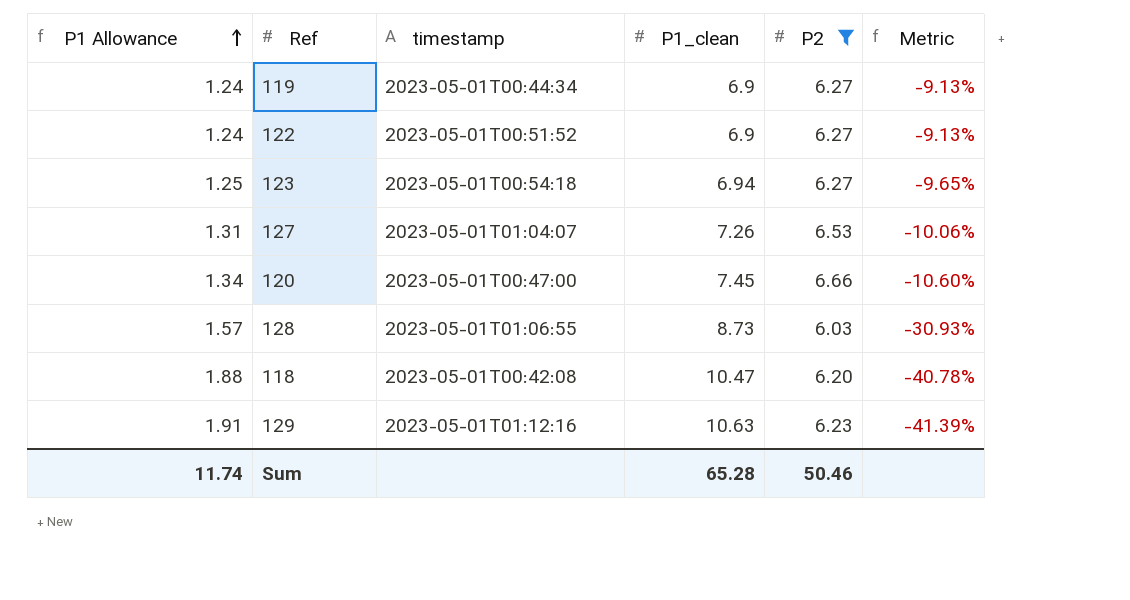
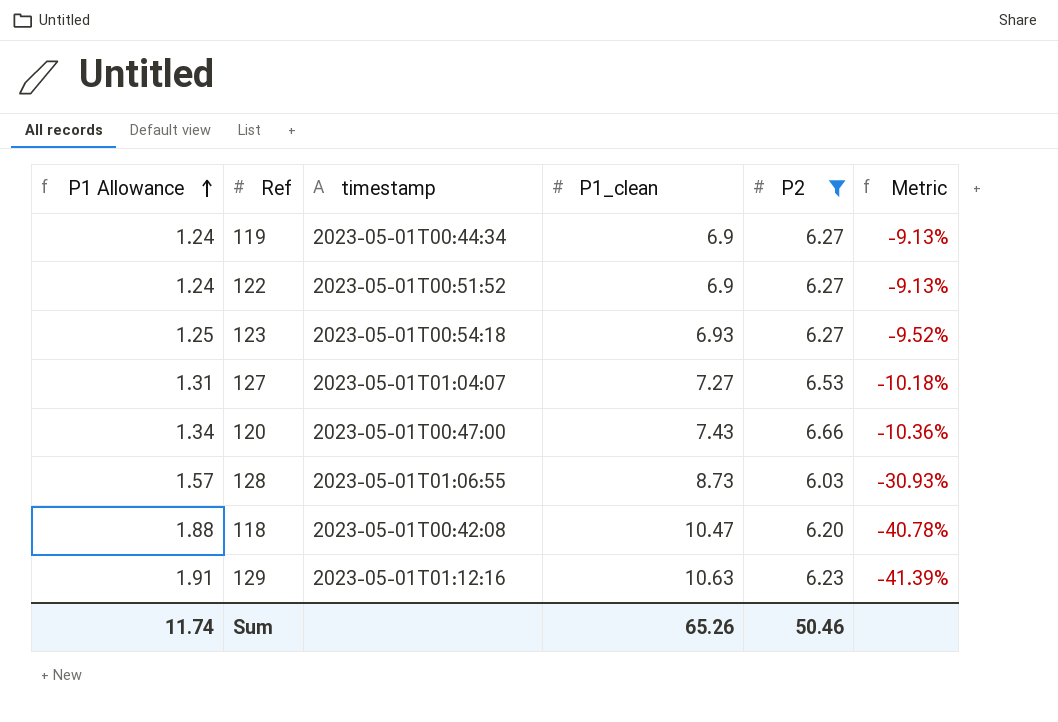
123 | P1_clean: 6.94 -> 6.93
123 | Metric: -9.65% -> -9.52%
127 | P1_clean: 7.26 -> 7.27
127 | Metric: -10.06% -> -10.18%
120 | P1_clean: 7.45 -> 7.43
120 | Metric: -10.60% -> -10.36%
Sum | P1_clean: 65.28 -> 65.26

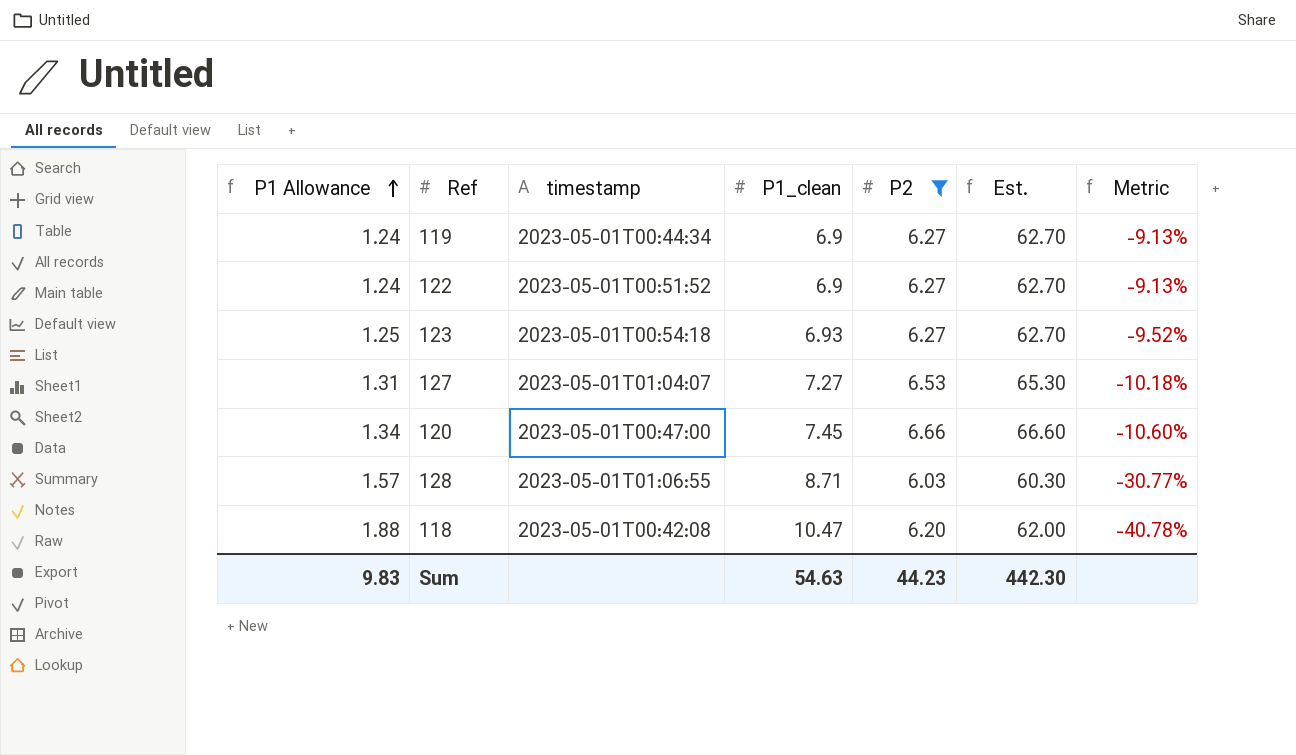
column Est. | formula: none -> [P2] * 10
row 129: 1.91 | 2023-05-01T01:12:16 | 10.63 | 6.23 | -41.39% -> none
120 | P1_clean: 7.43 -> 7.45
120 | Metric: -10.36% -> -10.60%
128 | P1_clean: 8.73 -> 8.71
128 | Metric: -30.93% -> -30.77%
Sum | P1 Allowance: 11.74 -> 9.83
Sum | P1_clean: 65.26 -> 54.63
Sum | P2: 50.46 -> 44.23

